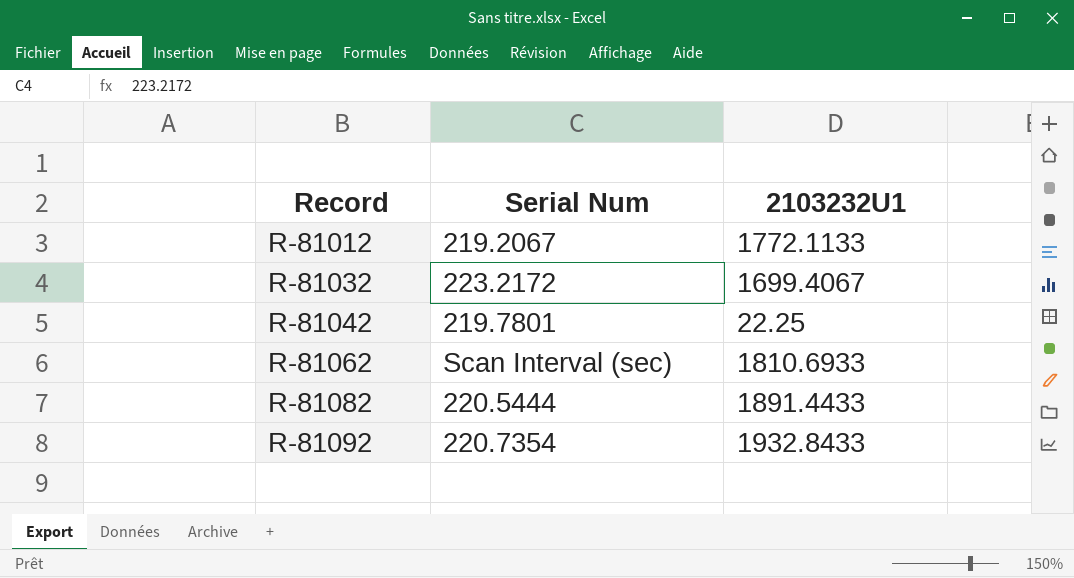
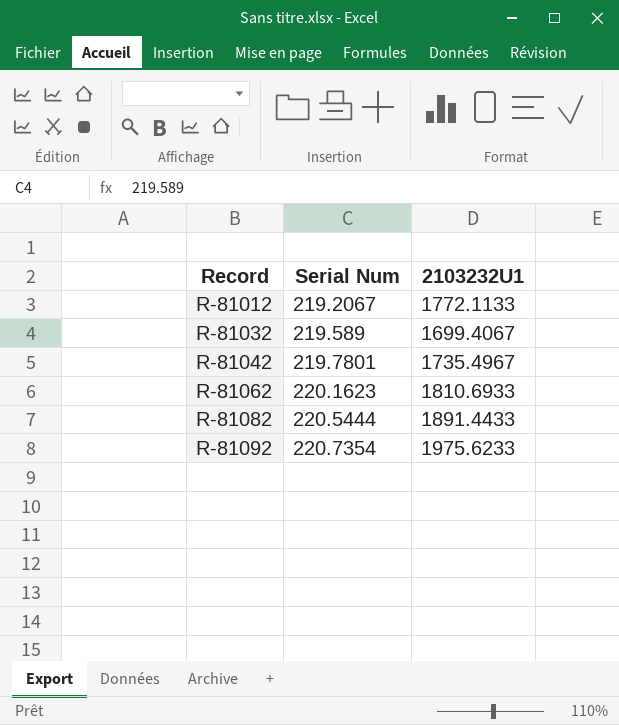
R-81032 | Serial Num: 223.2172 -> 219.589
R-81042 | 2103232U1: 22.25 -> 1735.4967
R-81062 | Serial Num: Scan Interval (sec) -> 220.1623
R-81092 | 2103232U1: 1932.8433 -> 1975.6233

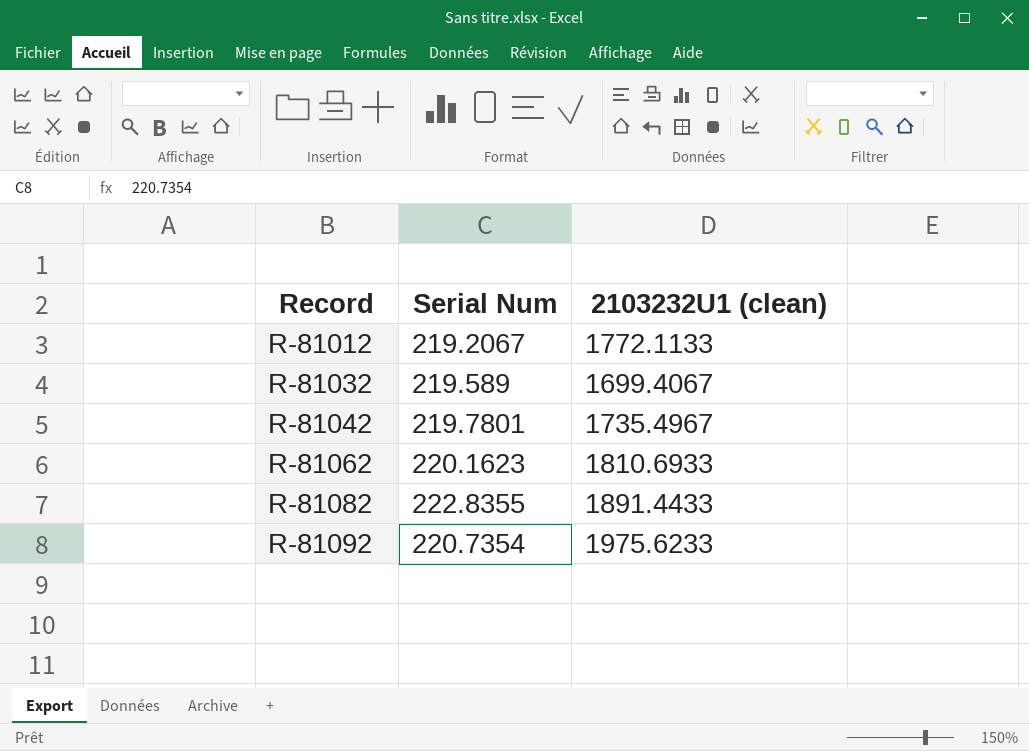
column name: 2103232U1 -> 2103232U1 (clean)
R-81082 | Serial Num: 220.5444 -> 222.8355

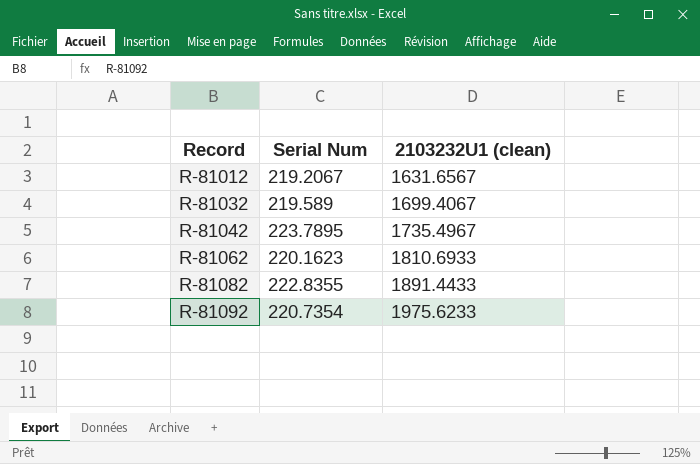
R-81012 | 2103232U1 (clean): 1772.1133 -> 1631.6567
R-81042 | Serial Num: 219.7801 -> 223.7895

